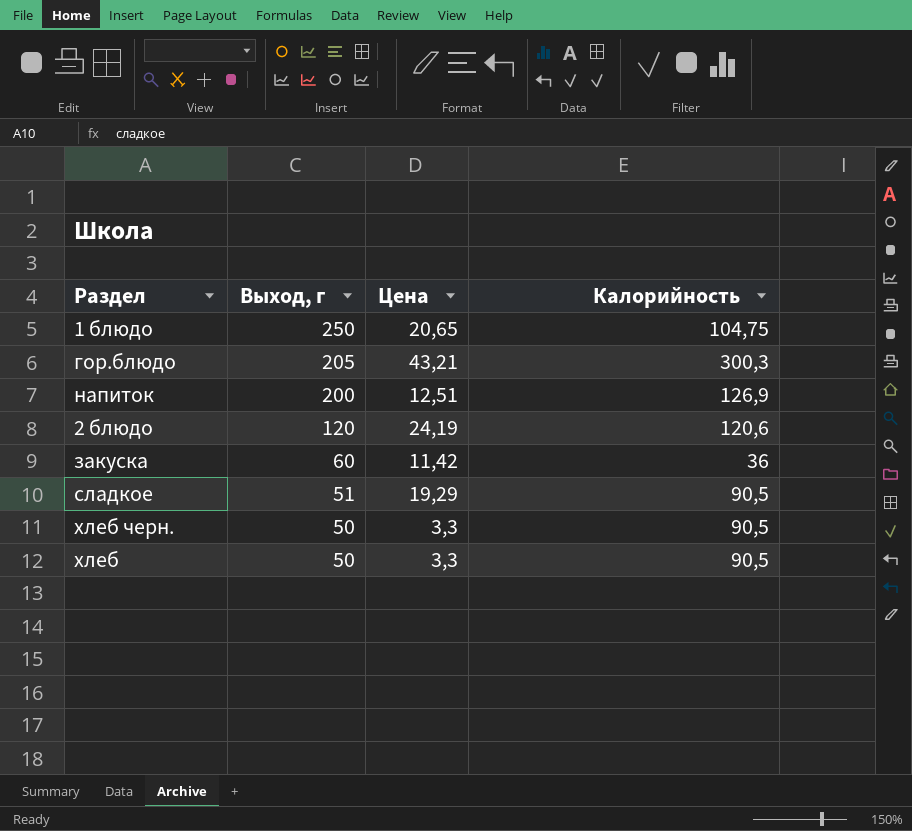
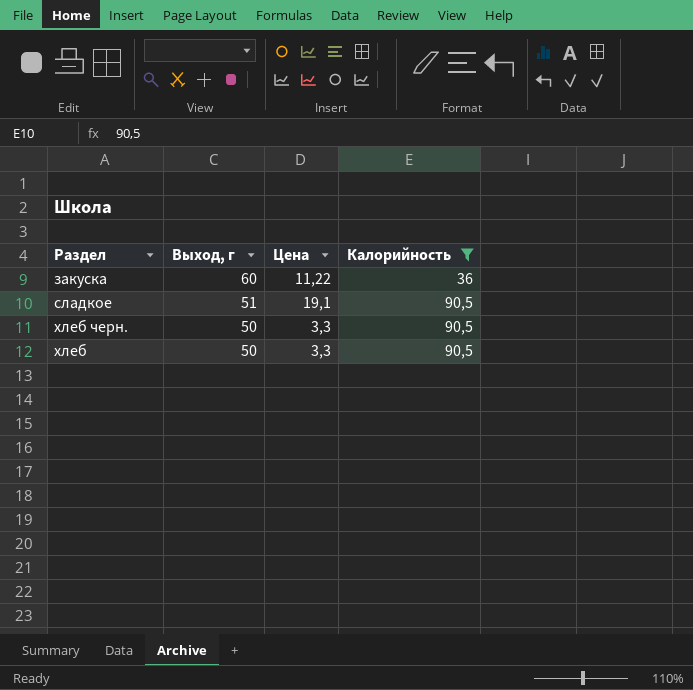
filter: none -> Калорийность <= 90,5
закуска | Цена: 11,42 -> 11,22
сладкое | Цена: 19,29 -> 19,1

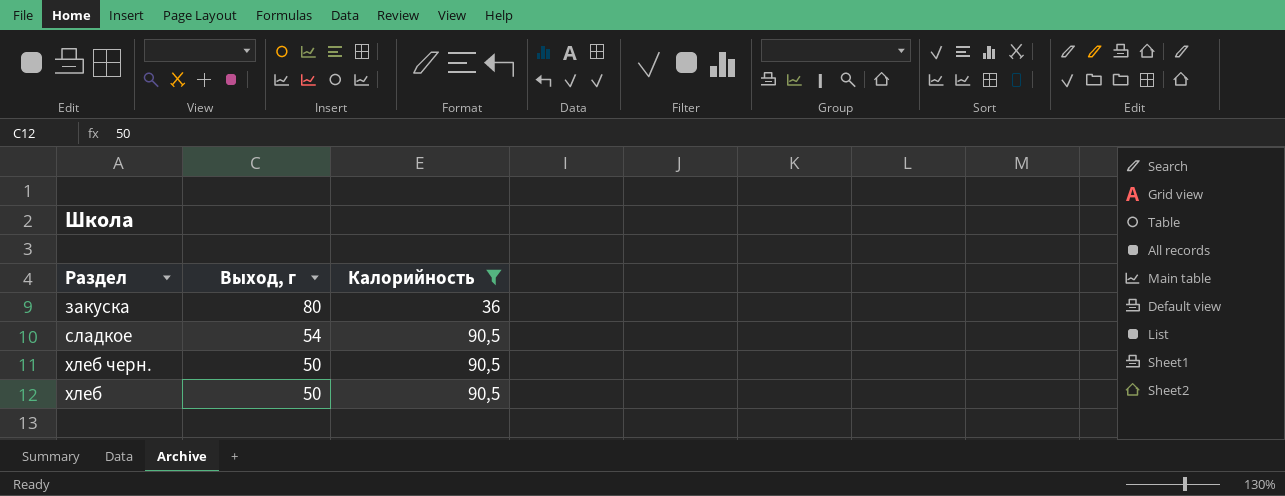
column Цена | position: 3 -> none
закуска | Выход, г: 60 -> 80
сладкое | Выход, г: 51 -> 54

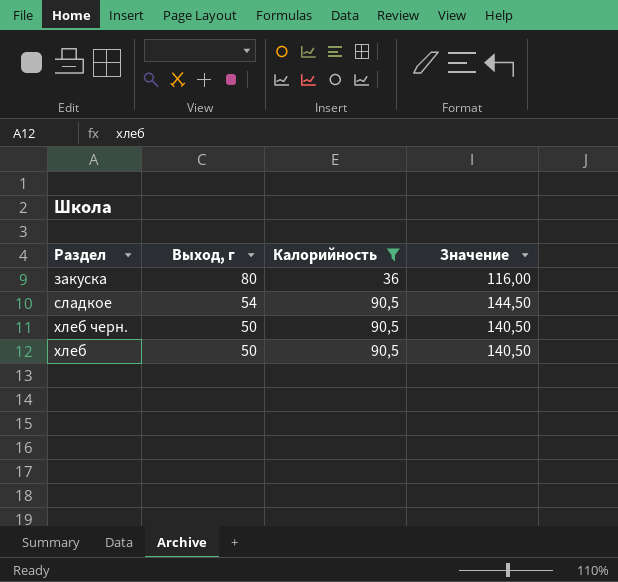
column Значение | formula: none -> [Выход, г] + [Калорийность]

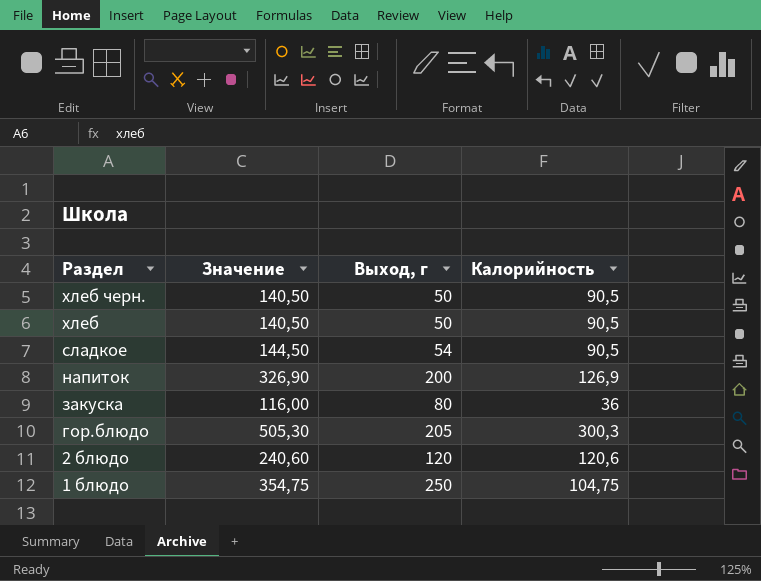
filter: Калорийность <= 90,5 -> none
row order: Выход, г descending -> Раздел descending
column Значение | position: 4 -> 2

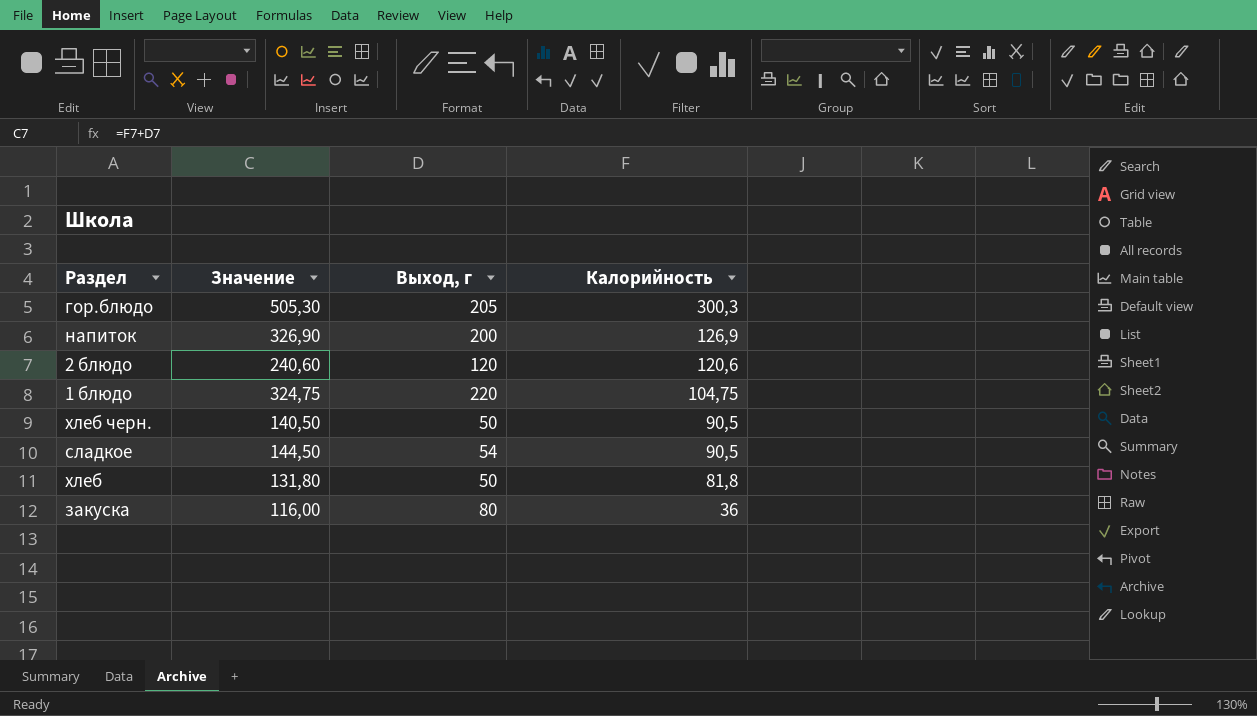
row order: Раздел descending -> Калорийность descending
1 блюдо | Значение: 354,75 -> 324,75
1 блюдо | Выход, г: 250 -> 220
хлеб | Значение: 140,50 -> 131,80
хлеб | Калорийность: 90,5 -> 81,8

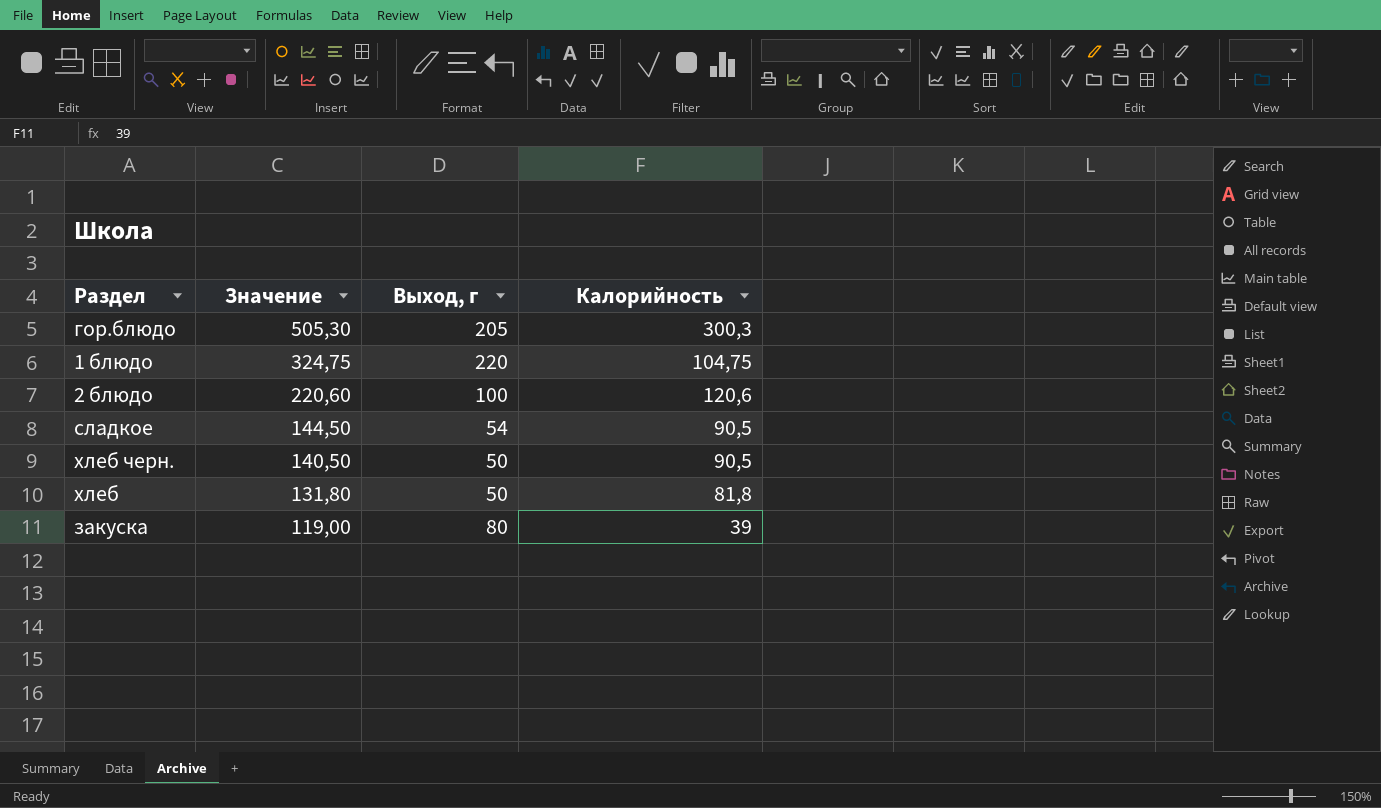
row order: Калорийность descending -> Значение descending
row напиток: 326,90 | 200 | 126,9 -> none
2 блюдо | Значение: 240,60 -> 220,60
2 блюдо | Выход, г: 120 -> 100
закуска | Значение: 116,00 -> 119,00
закуска | Калорийность: 36 -> 39

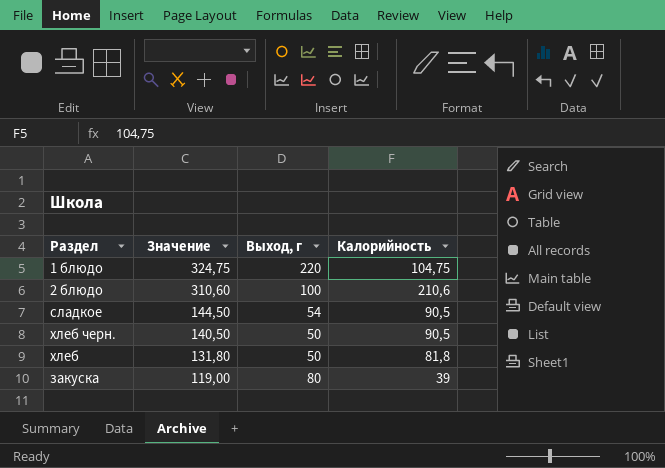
row гор.блюдо: 505,30 | 205 | 300,3 -> none
2 блюдо | Значение: 220,60 -> 310,60
2 блюдо | Калорийность: 120,6 -> 210,6

